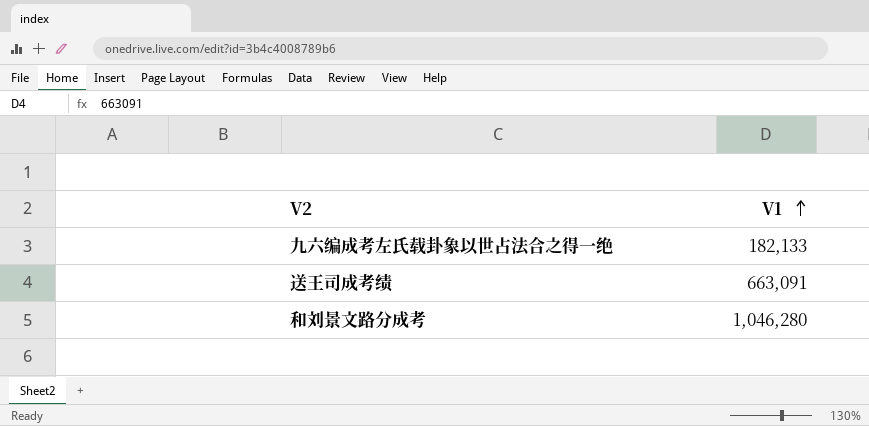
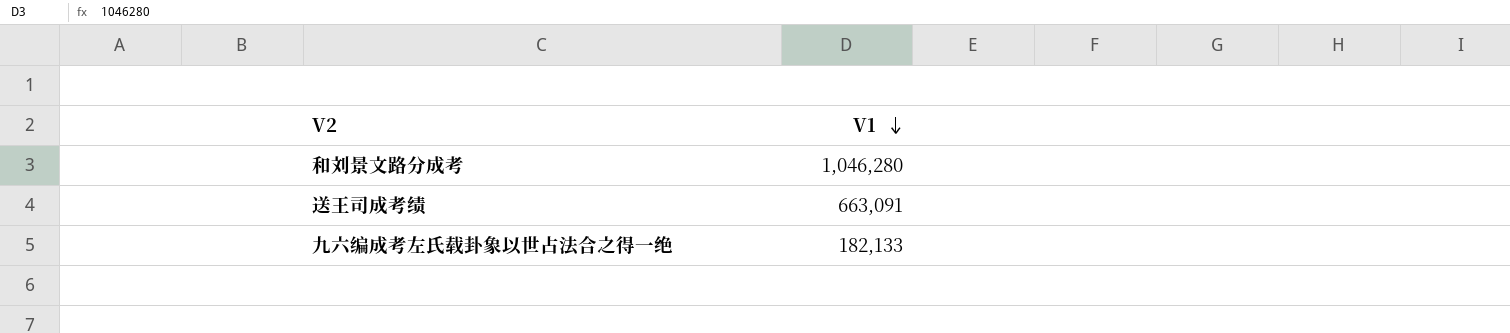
row order: V1 ascending -> V1 descending

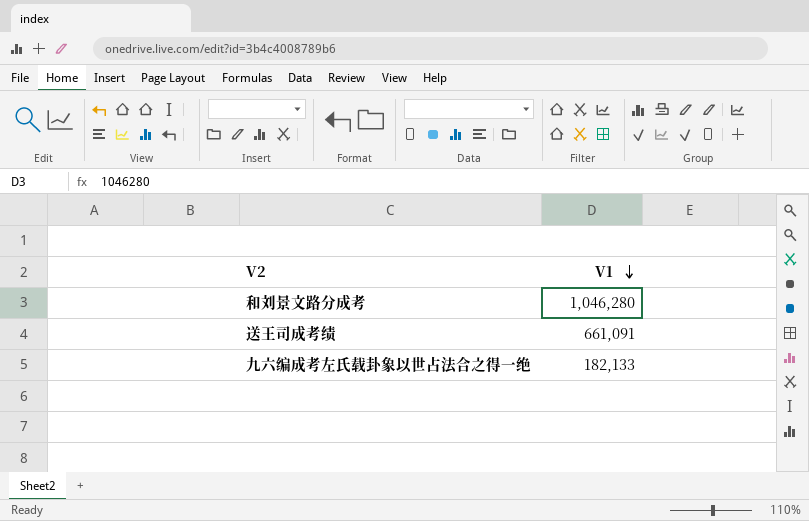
送王司成考绩 | V1: 663,091 -> 661,091

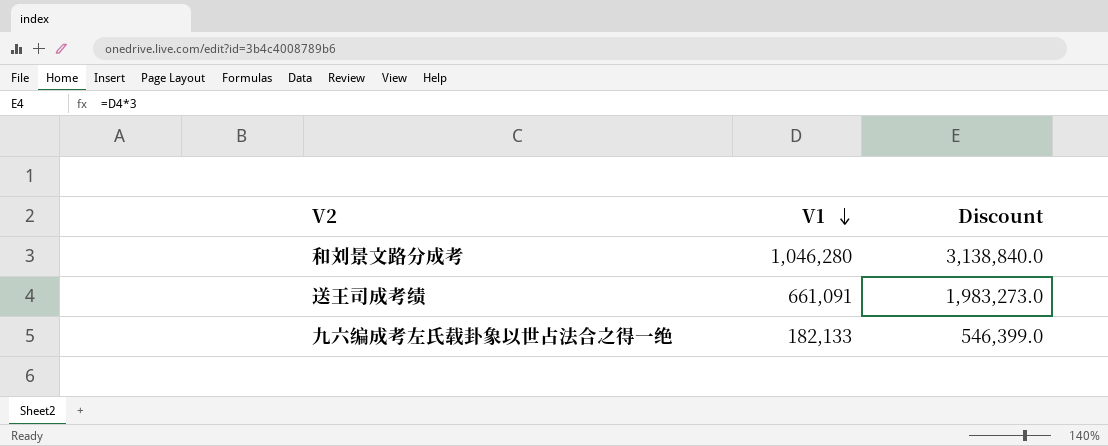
column Discount | formula: none -> [V1] * 3

